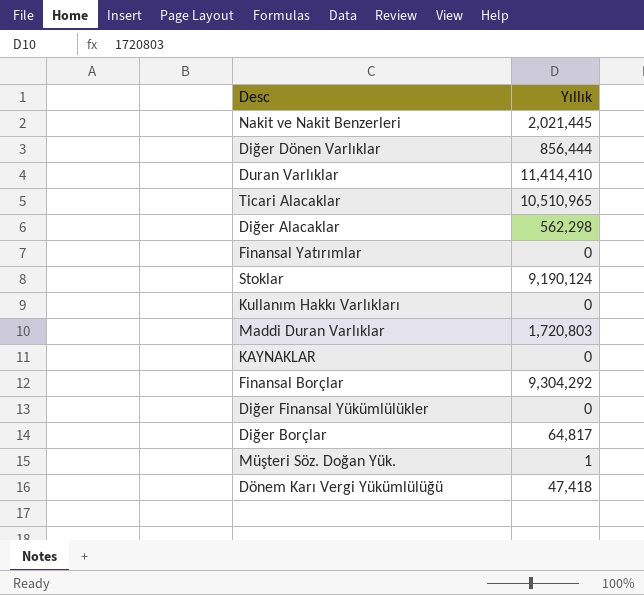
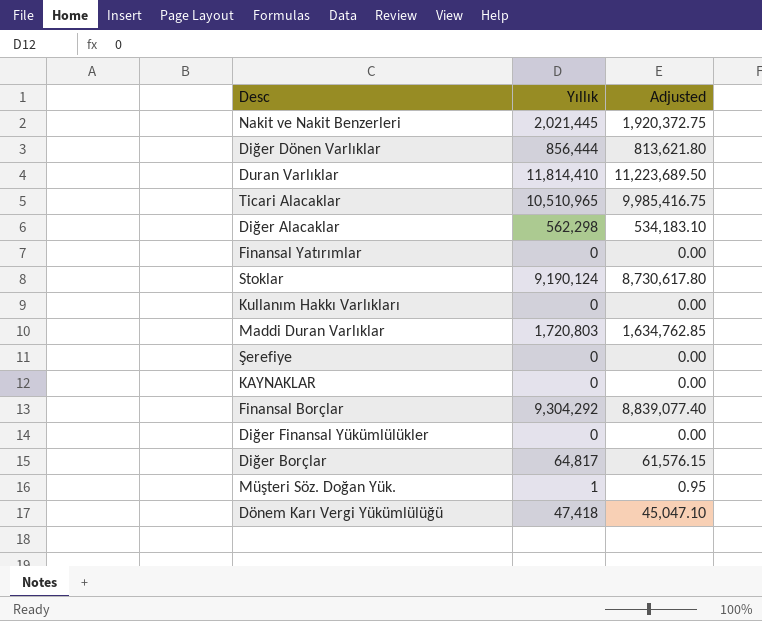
column Adjusted | formula: none -> [Yıllık] * 0.95
Duran Varlıklar | Yıllık: 11,414,410 -> 11,814,410
row Şerefiye: none -> 0 | 0.00

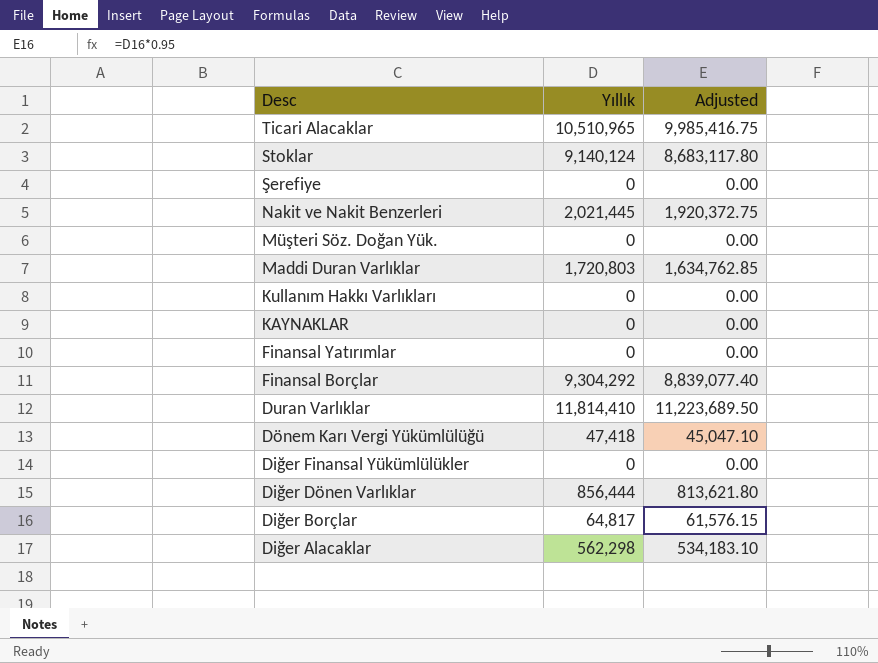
row order: none -> Desc descending
Stoklar | Yıllık: 9,190,124 -> 9,140,124
Stoklar | Adjusted: 8,730,617.80 -> 8,683,117.80
Müşteri Söz. Doğan Yük. | Yıllık: 1 -> 0
Müşteri Söz. Doğan Yük. | Adjusted: 0.95 -> 0.00

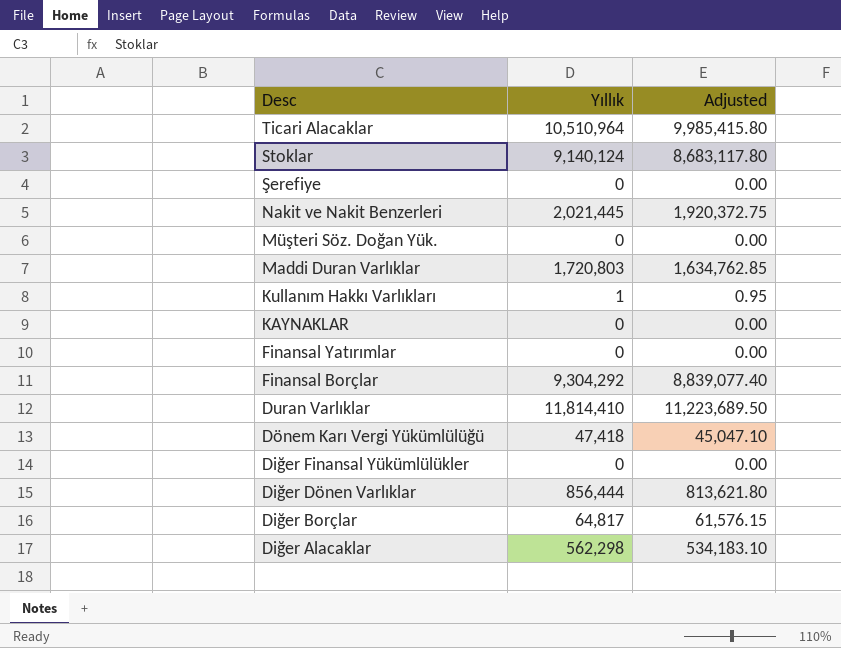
Ticari Alacaklar | Yıllık: 10,510,965 -> 10,510,964
Ticari Alacaklar | Adjusted: 9,985,416.75 -> 9,985,415.80
Kullanım Hakkı Varlıkları | Yıllık: 0 -> 1
Kullanım Hakkı Varlıkları | Adjusted: 0.00 -> 0.95

